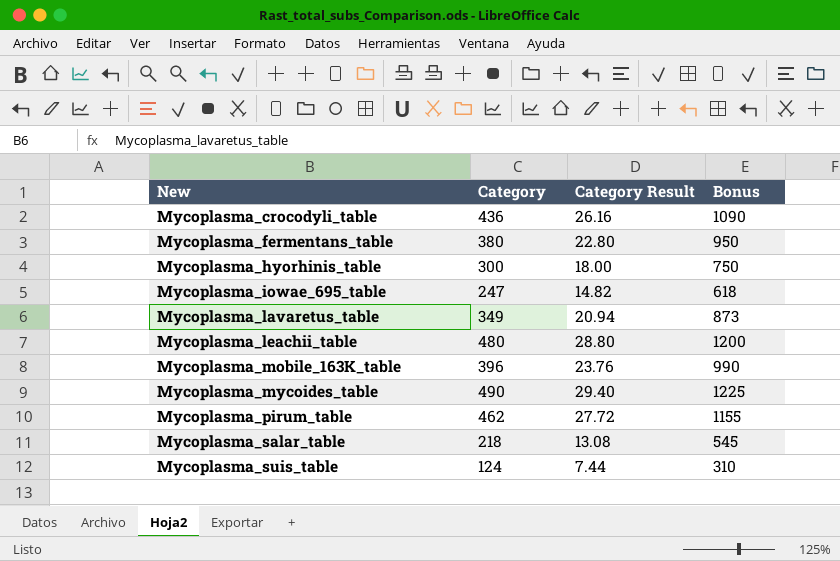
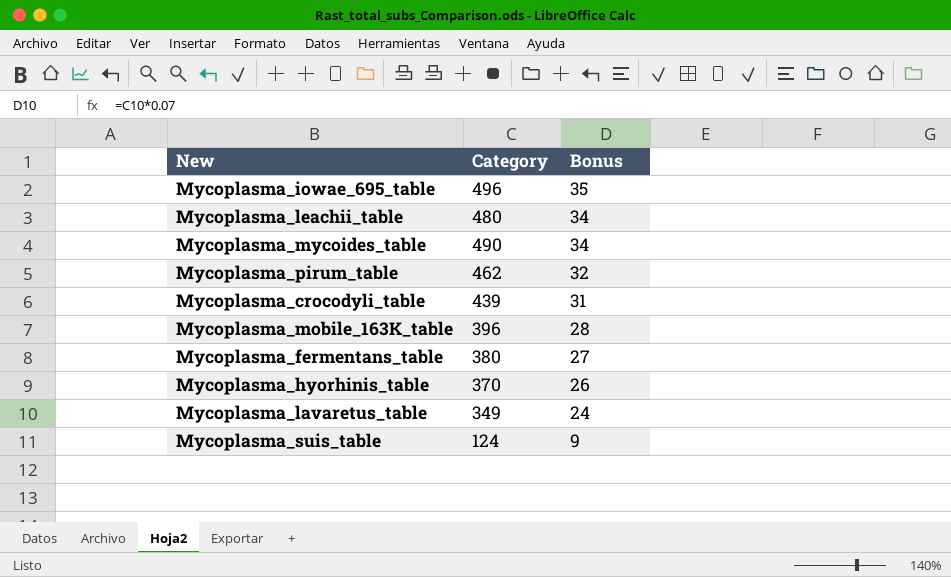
row order: New ascending -> Bonus descending
column Category Result | formula: [Category] * 0.06 -> none
column Bonus | formula: [Category] * 2.5 -> [Category] * 0.07
row Mycoplasma_salar_table: 218 | 13.08 | 545 -> none
Mycoplasma_iowae_695_table | Category: 247 -> 496
Mycoplasma_crocodyli_table | Category: 436 -> 439
Mycoplasma_hyorhinis_table | Category: 300 -> 370

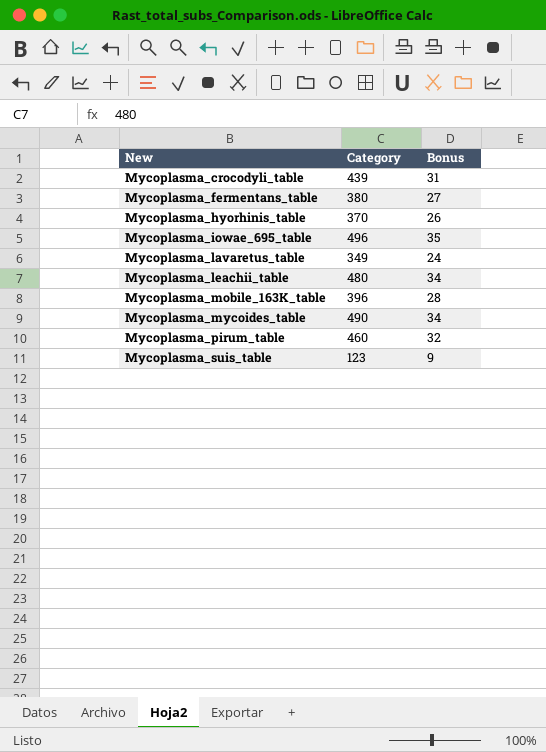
row order: Bonus descending -> New ascending
Mycoplasma_pirum_table | Category: 462 -> 460
Mycoplasma_suis_table | Category: 124 -> 123

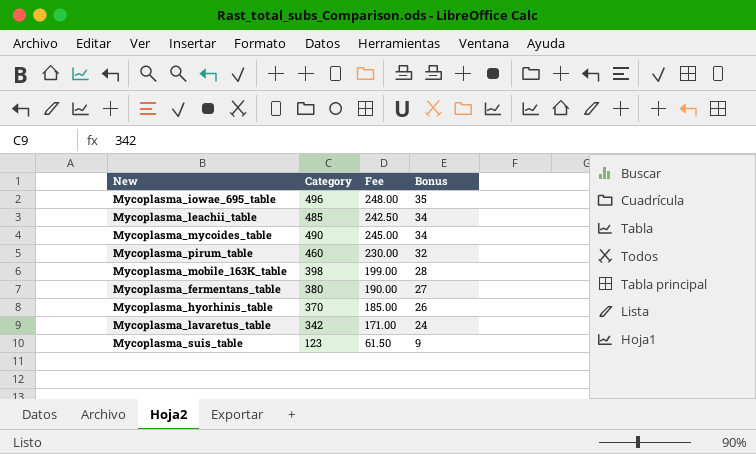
row order: New ascending -> Bonus descending
column Fee | formula: none -> [Category] * 0.5
row Mycoplasma_crocodyli_table: 439 | 31 -> none
Mycoplasma_leachii_table | Category: 480 -> 485
Mycoplasma_mobile_163K_table | Category: 396 -> 398
Mycoplasma_lavaretus_table | Category: 349 -> 342

